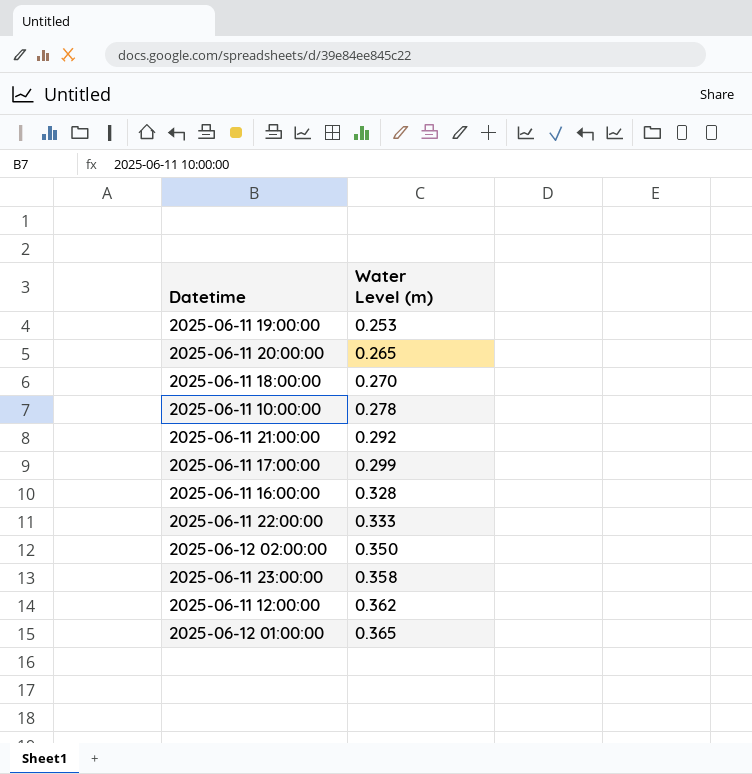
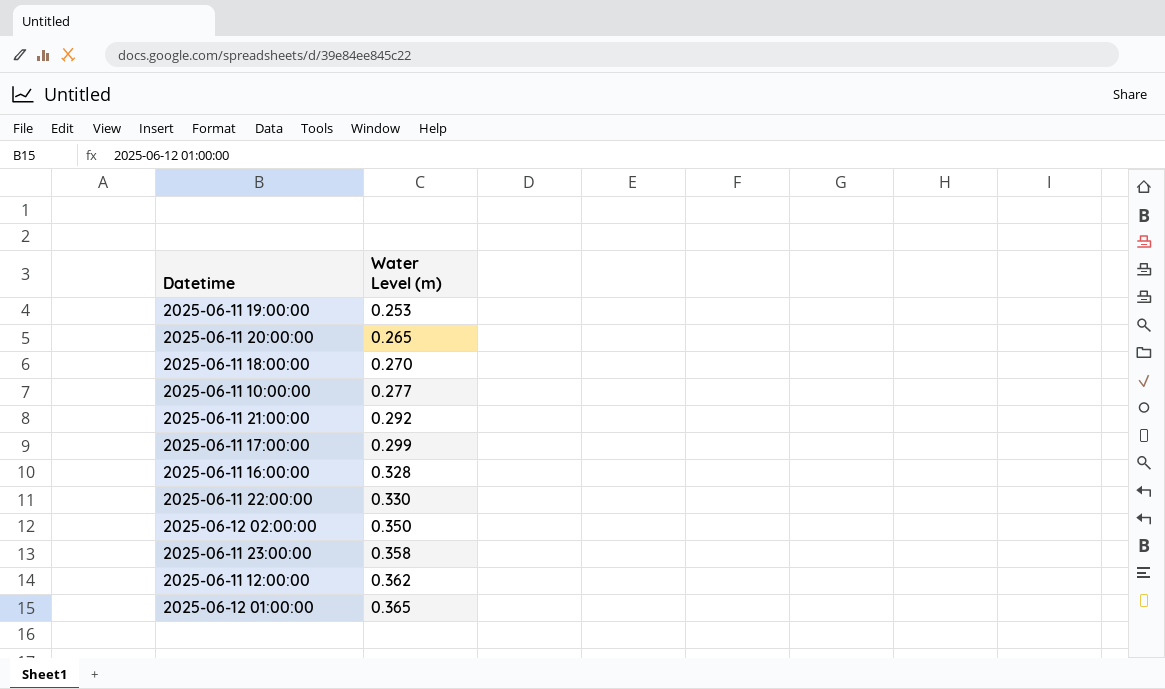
2025-06-11 10:00:00 | Water Level (m): 0.278 -> 0.277
2025-06-11 22:00:00 | Water Level (m): 0.333 -> 0.330

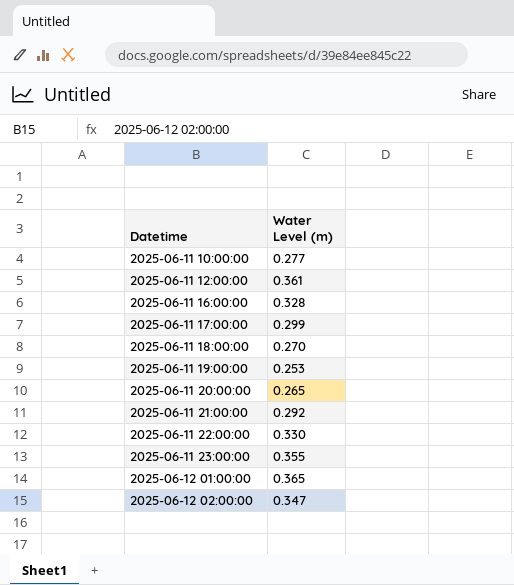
row order: Water Level (m) ascending -> Datetime ascending
2025-06-11 12:00:00 | Water Level (m): 0.362 -> 0.361
2025-06-11 23:00:00 | Water Level (m): 0.358 -> 0.355
2025-06-12 02:00:00 | Water Level (m): 0.350 -> 0.347

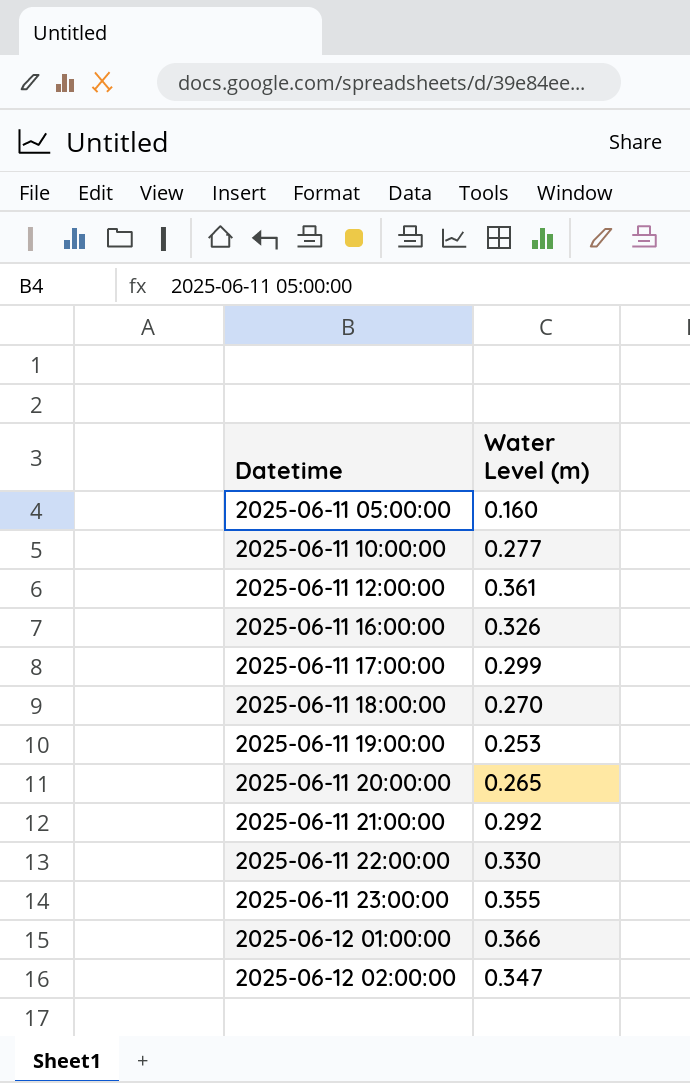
row 2025-06-11 05:00:00: none -> 0.160
2025-06-11 16:00:00 | Water Level (m): 0.328 -> 0.326
2025-06-12 01:00:00 | Water Level (m): 0.365 -> 0.366

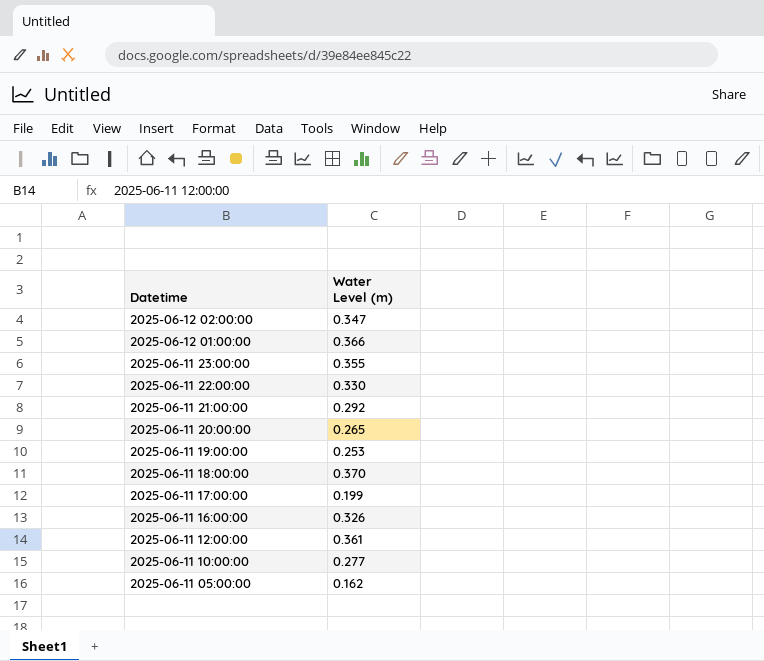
row order: Datetime ascending -> Datetime descending
2025-06-11 18:00:00 | Water Level (m): 0.270 -> 0.370
2025-06-11 17:00:00 | Water Level (m): 0.299 -> 0.199
2025-06-11 05:00:00 | Water Level (m): 0.160 -> 0.162

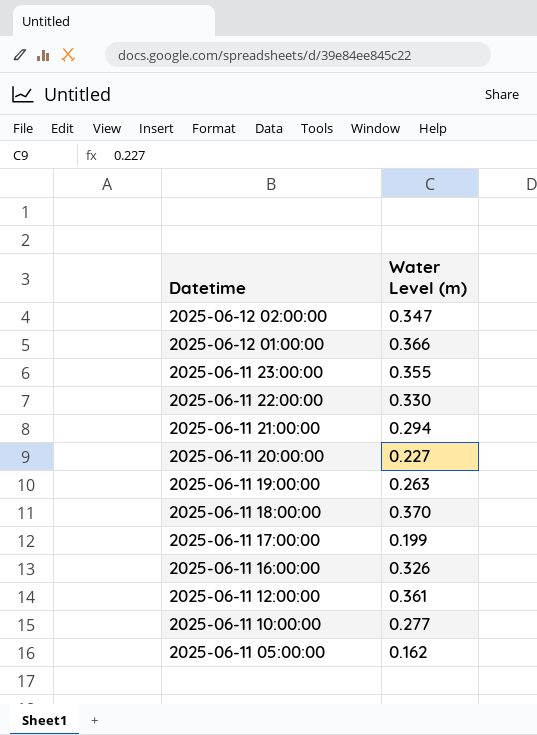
2025-06-11 21:00:00 | Water Level (m): 0.292 -> 0.294
2025-06-11 20:00:00 | Water Level (m): 0.265 -> 0.227
2025-06-11 19:00:00 | Water Level (m): 0.253 -> 0.263

